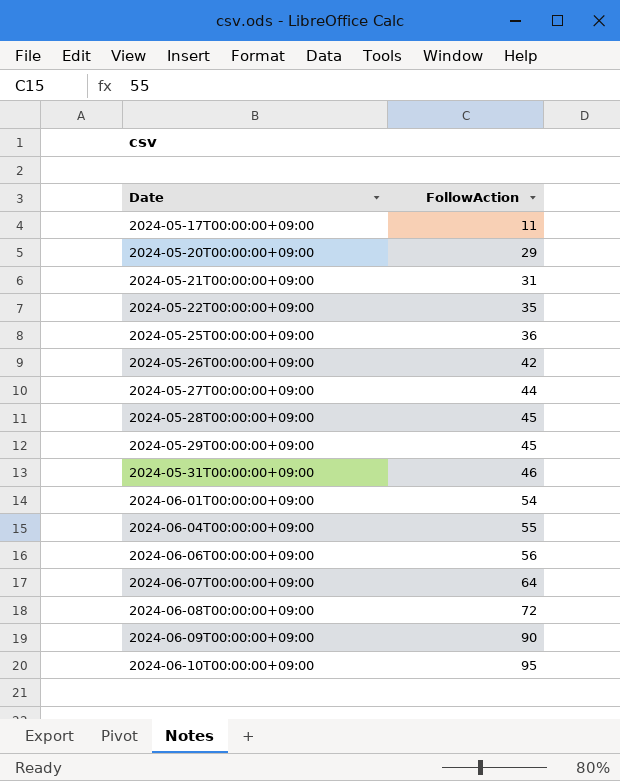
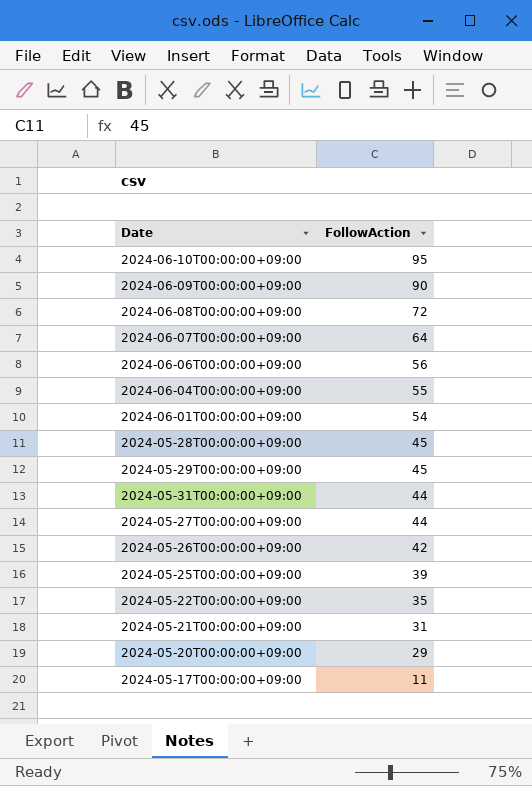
row order: Date ascending -> FollowAction descending
2024-05-31T00:00:00+09:00 | FollowAction: 46 -> 44
2024-05-25T00:00:00+09:00 | FollowAction: 36 -> 39

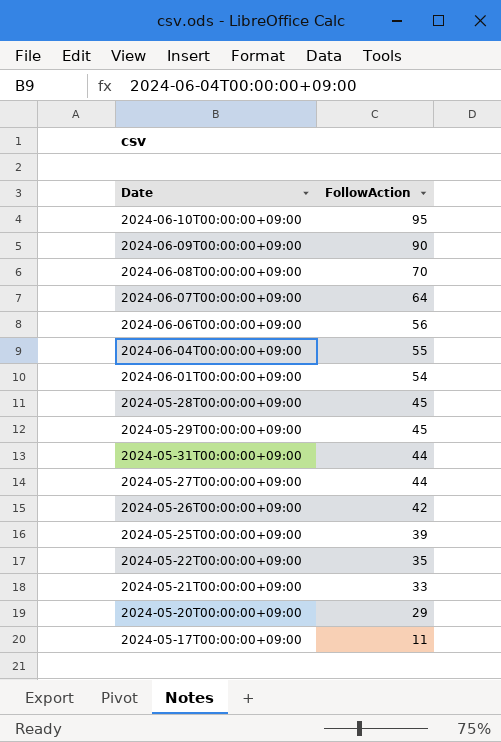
2024-06-08T00:00:00+09:00 | FollowAction: 72 -> 70
2024-05-21T00:00:00+09:00 | FollowAction: 31 -> 33

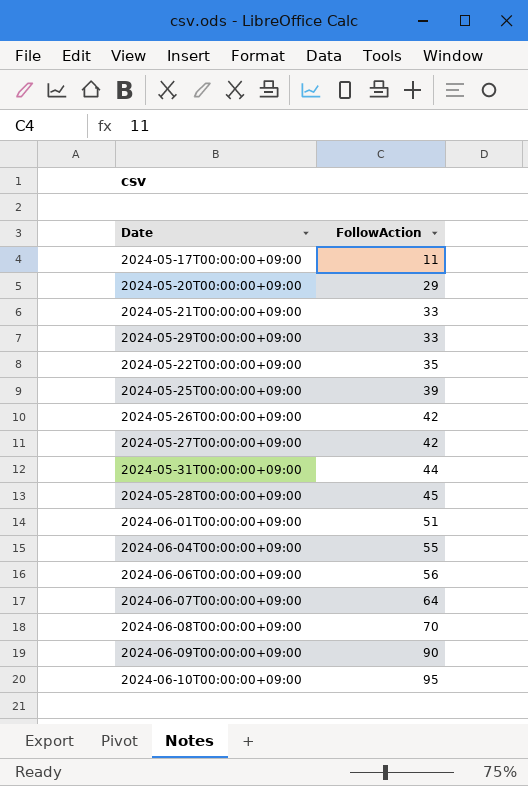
row order: FollowAction descending -> FollowAction ascending
2024-05-29T00:00:00+09:00 | FollowAction: 45 -> 33
2024-05-27T00:00:00+09:00 | FollowAction: 44 -> 42
2024-06-01T00:00:00+09:00 | FollowAction: 54 -> 51

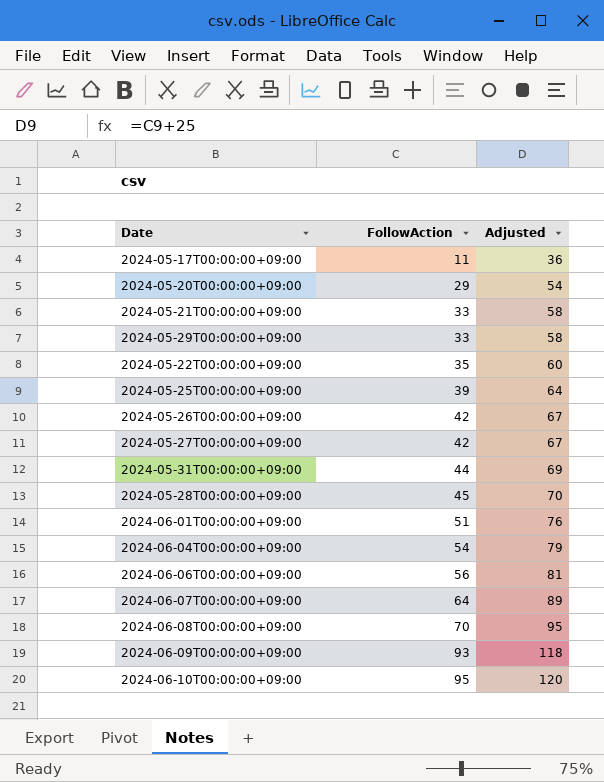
column Adjusted | formula: none -> [FollowAction] + 25
2024-06-04T00:00:00+09:00 | FollowAction: 55 -> 54
2024-06-09T00:00:00+09:00 | FollowAction: 90 -> 93

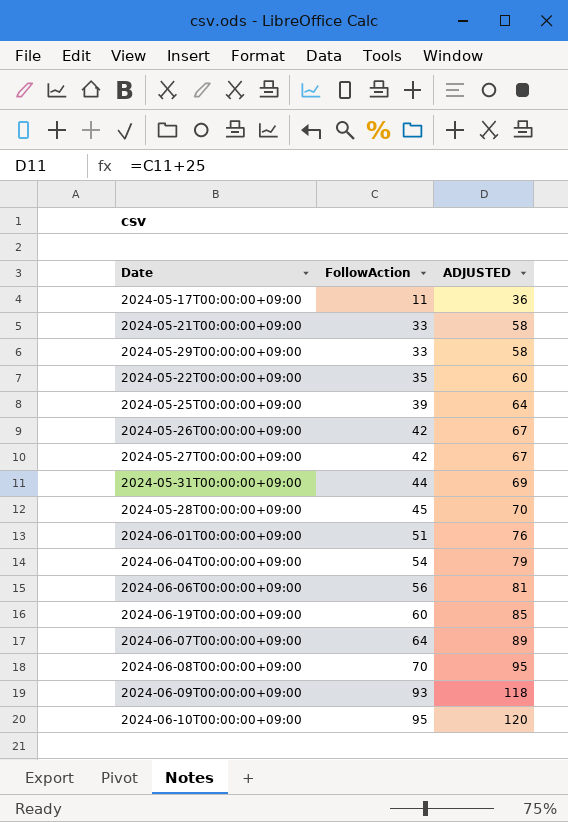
column name: Adjusted -> ADJUSTED
row 2024-05-20T00:00:00+09:00: 29 | 54 -> none
row 2024-06-19T00:00:00+09:00: none -> 60 | 85

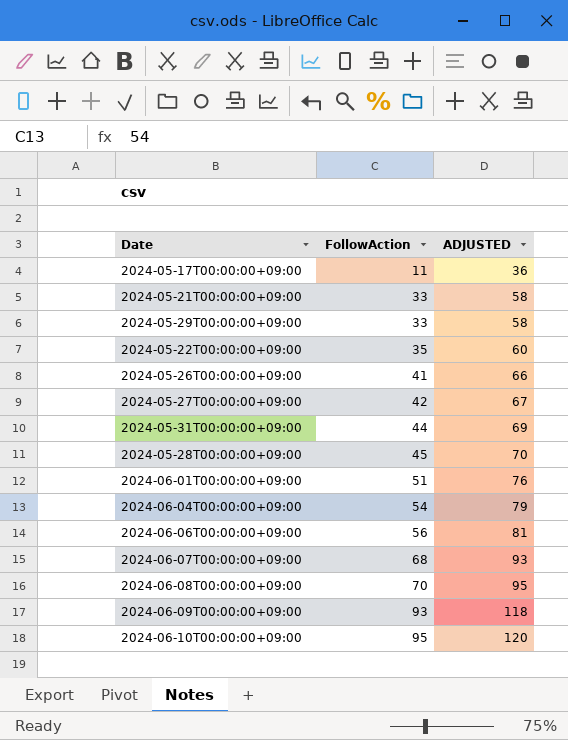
row 2024-05-25T00:00:00+09:00: 39 | 64 -> none
row 2024-06-19T00:00:00+09:00: 60 | 85 -> none
2024-05-26T00:00:00+09:00 | FollowAction: 42 -> 41
2024-05-26T00:00:00+09:00 | ADJUSTED: 67 -> 66
2024-06-07T00:00:00+09:00 | FollowAction: 64 -> 68
2024-06-07T00:00:00+09:00 | ADJUSTED: 89 -> 93

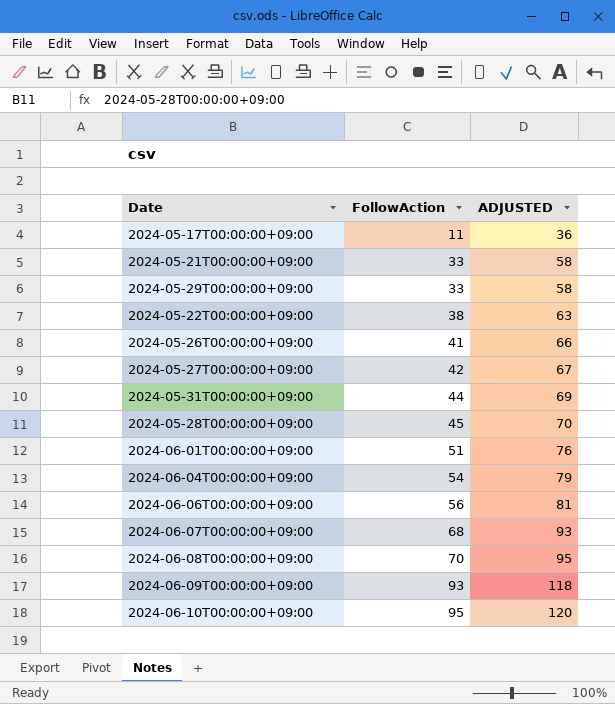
2024-05-22T00:00:00+09:00 | FollowAction: 35 -> 38
2024-05-22T00:00:00+09:00 | ADJUSTED: 60 -> 63

